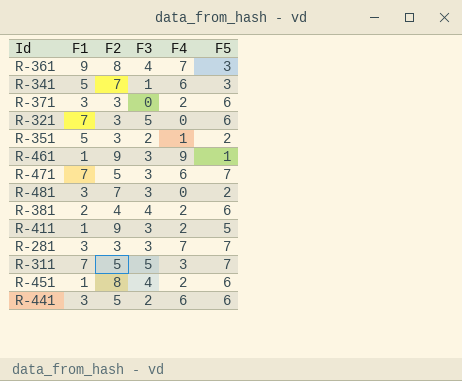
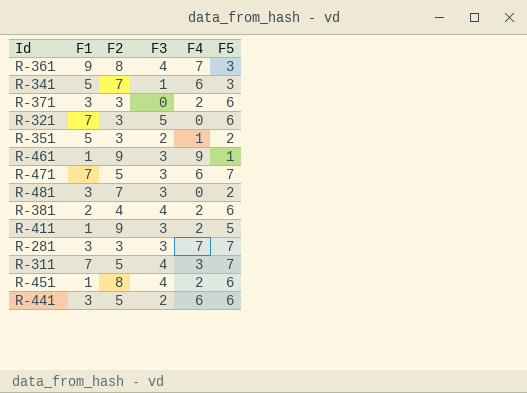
R-311 | F3: 5 -> 4

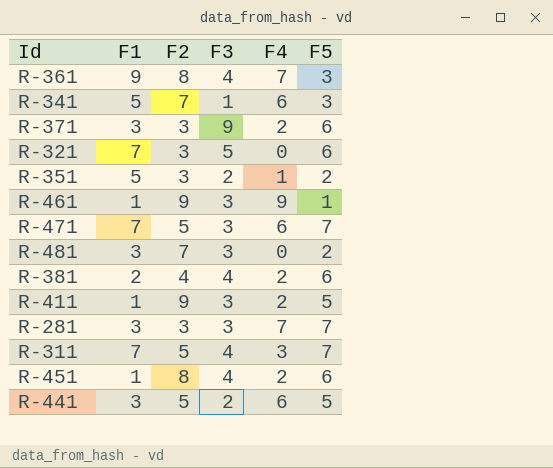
R-371 | F3: 0 -> 9
R-441 | F5: 6 -> 5

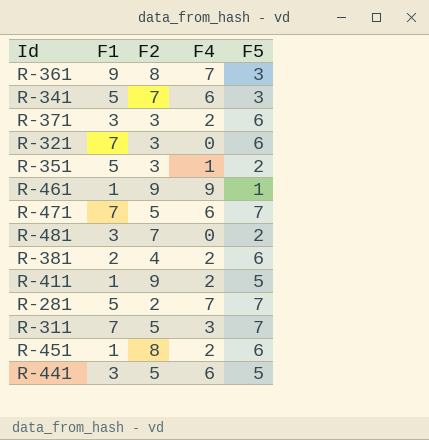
column F3 | position: 4 -> none
R-281 | F1: 3 -> 5
R-281 | F2: 3 -> 2

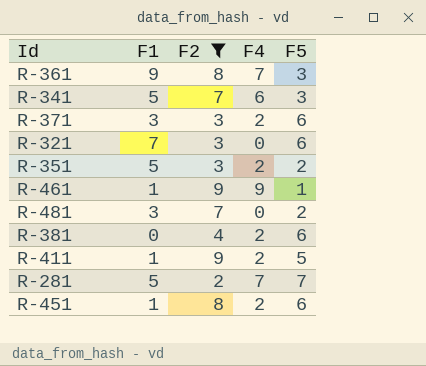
filter: none -> F2 != 5
R-351 | F4: 1 -> 2
R-381 | F1: 2 -> 0

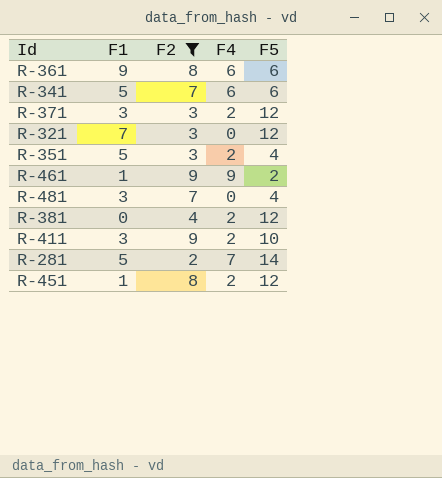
R-361 | F4: 7 -> 6
R-361 | F5: 3 -> 6
R-341 | F5: 3 -> 6
R-371 | F5: 6 -> 12
R-321 | F5: 6 -> 12
R-351 | F5: 2 -> 4
R-461 | F5: 1 -> 2
R-481 | F5: 2 -> 4
R-381 | F5: 6 -> 12
R-411 | F1: 1 -> 3
R-411 | F5: 5 -> 10
R-281 | F5: 7 -> 14
R-451 | F5: 6 -> 12

